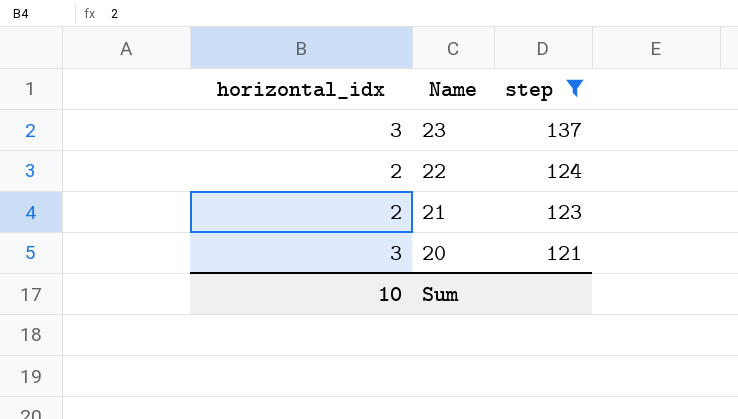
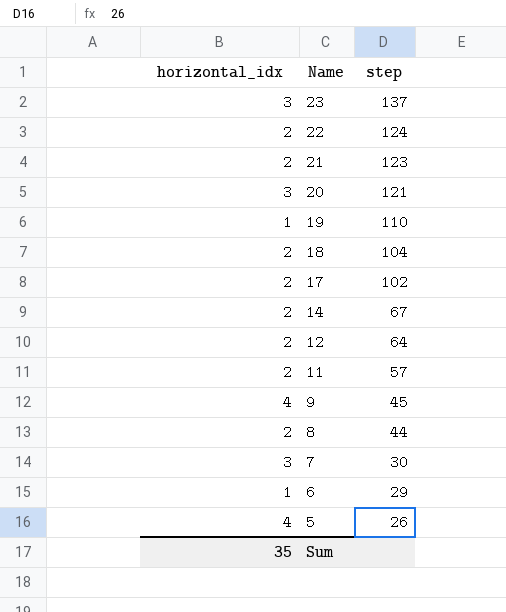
filter: step >= 121 -> none
Sum | horizontal_idx: 10 -> 35

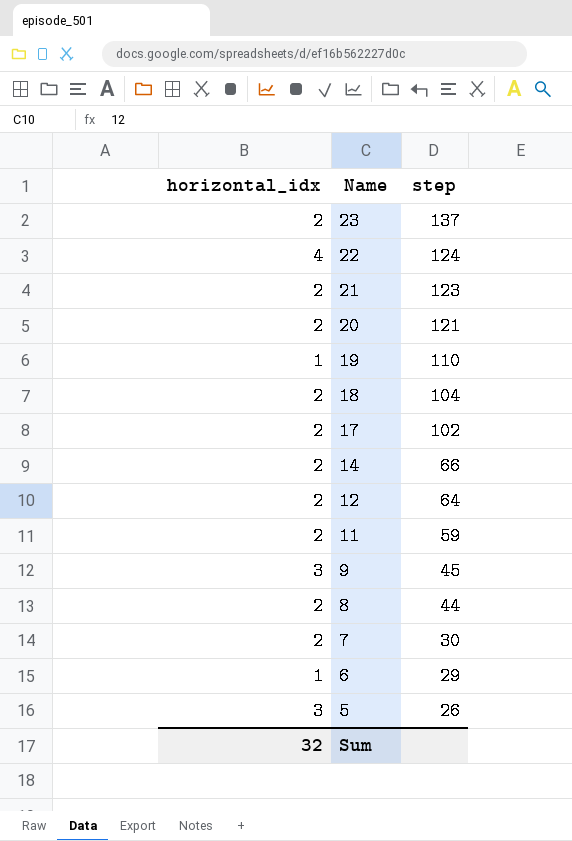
23 | horizontal_idx: 3 -> 2
22 | horizontal_idx: 2 -> 4
20 | horizontal_idx: 3 -> 2
14 | step: 67 -> 66
11 | step: 57 -> 59
9 | horizontal_idx: 4 -> 3
7 | horizontal_idx: 3 -> 2
5 | horizontal_idx: 4 -> 3
Sum | horizontal_idx: 35 -> 32

